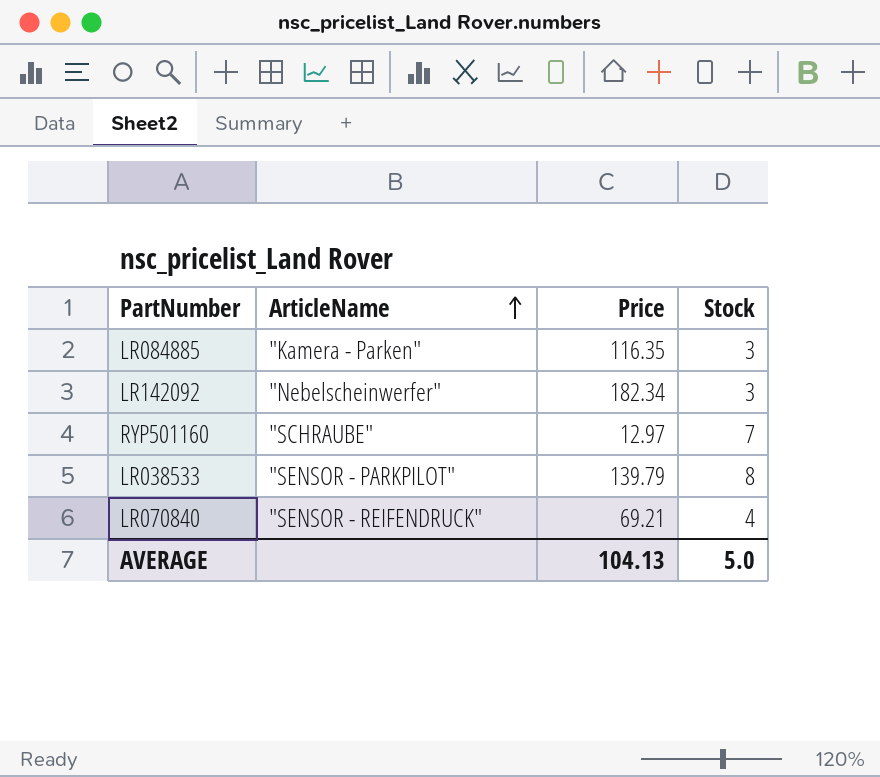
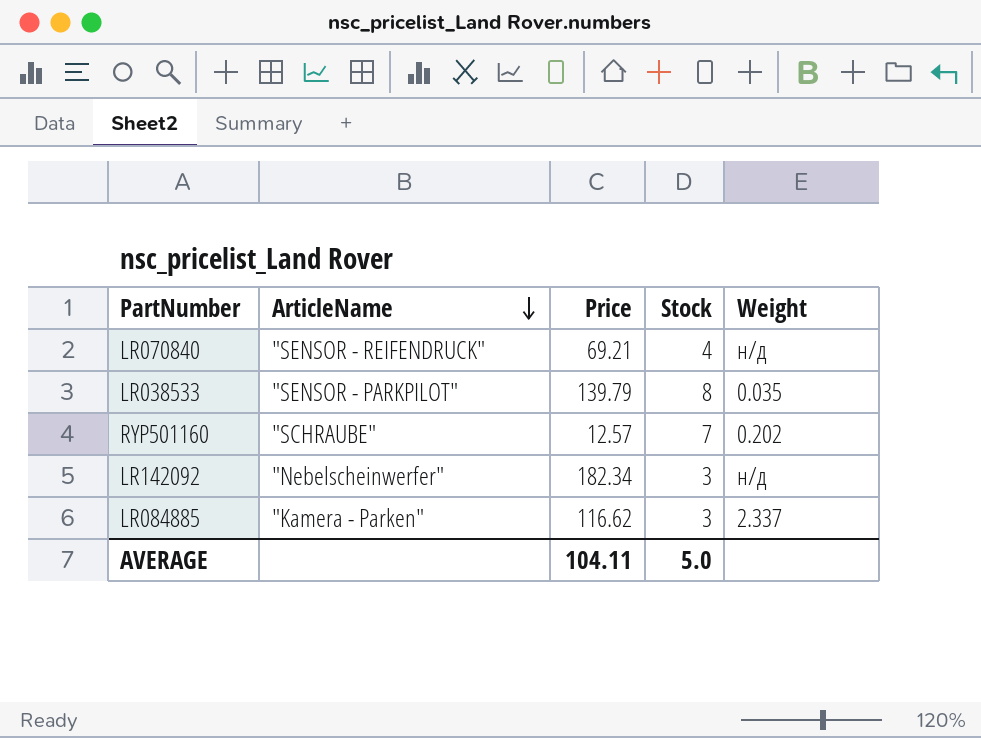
row order: ArticleName ascending -> ArticleName descending
column Weight | position: none -> 5
RYP501160 | Price: 12.97 -> 12.57
LR084885 | Price: 116.35 -> 116.62
AVERAGE | Price: 104.13 -> 104.11

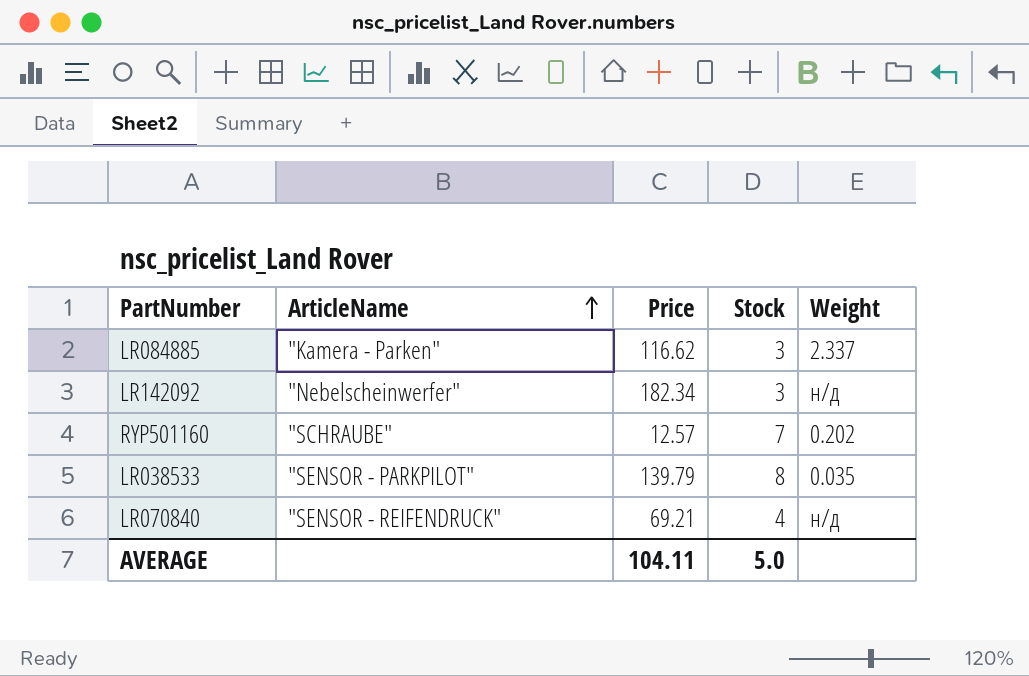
row order: ArticleName descending -> ArticleName ascending

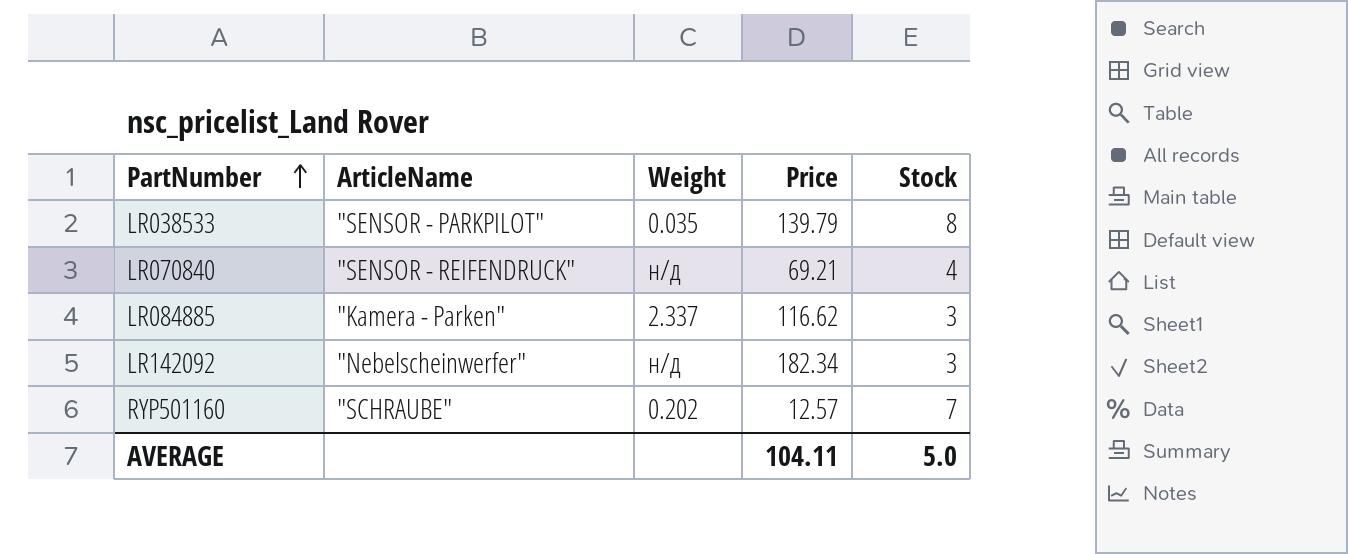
row order: ArticleName ascending -> PartNumber ascending
column Weight | position: 5 -> 3

